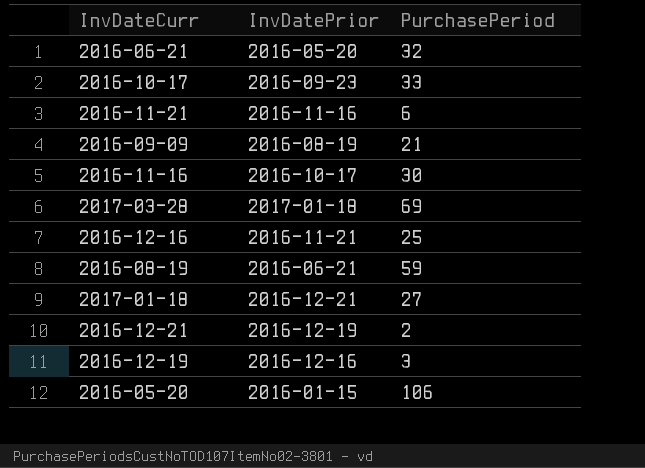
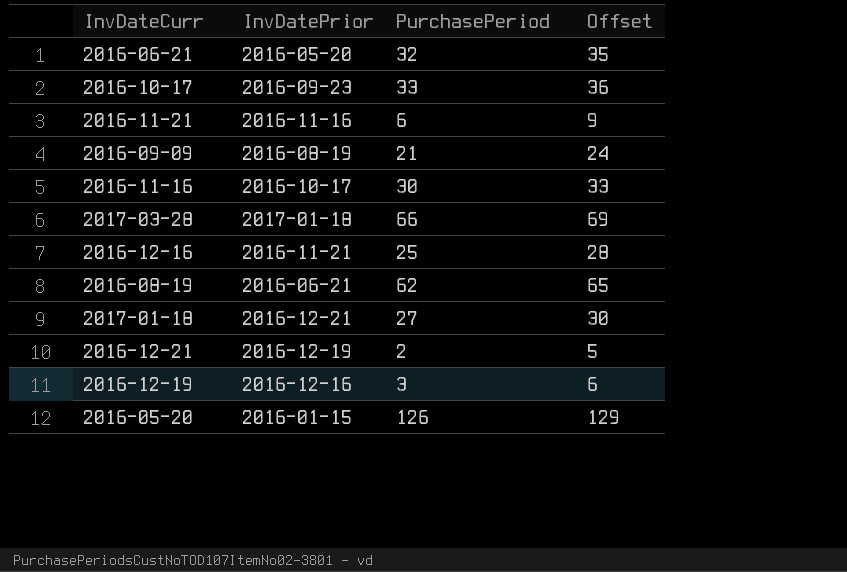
column Offset | formula: none -> [PurchasePeriod] + 3
2017-03-28 | PurchasePeriod: 69 -> 66
2016-08-19 | PurchasePeriod: 59 -> 62
2016-05-20 | PurchasePeriod: 106 -> 126

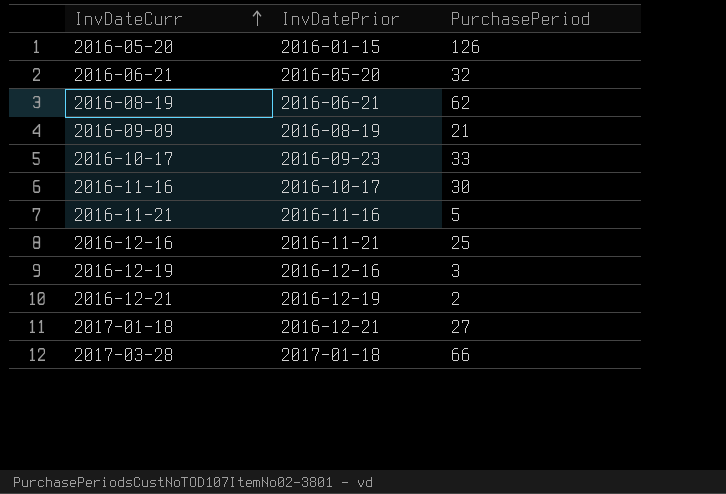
row order: none -> InvDateCurr ascending
column Offset | formula: [PurchasePeriod] + 3 -> none
2016-11-21 | PurchasePeriod: 6 -> 5

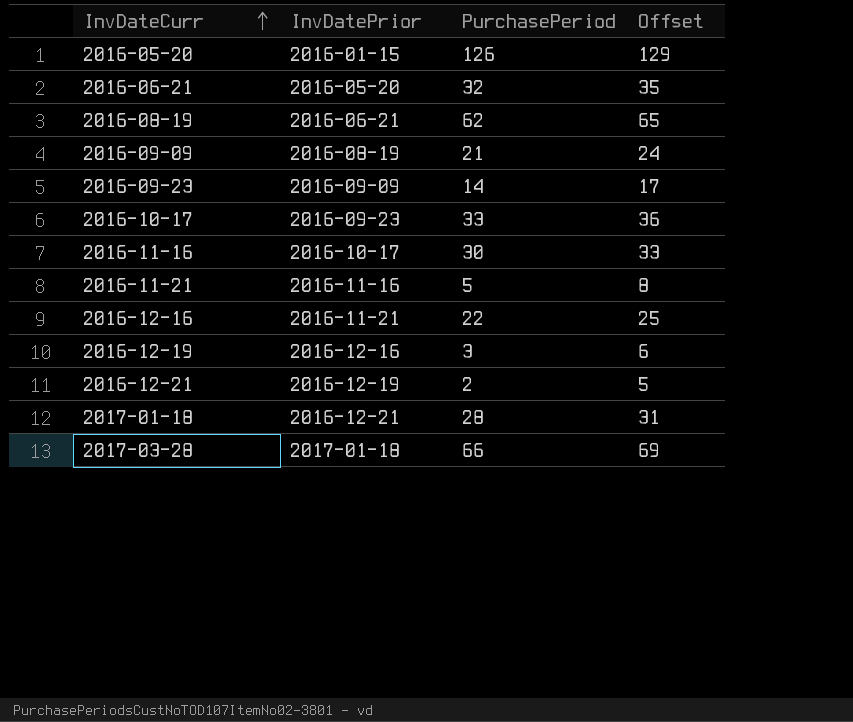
column Offset | formula: none -> [PurchasePeriod] + 3
row 2016-09-23: none -> 2016-09-09 | 14 | 17
2016-12-16 | PurchasePeriod: 25 -> 22
2017-01-18 | PurchasePeriod: 27 -> 28

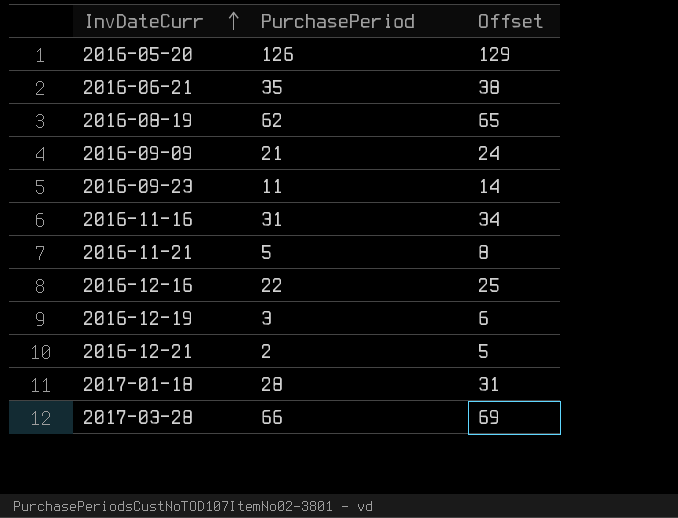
column InvDatePrior | position: 2 -> none
row 2016-10-17: 2016-09-23 | 33 | 36 -> none
2016-06-21 | PurchasePeriod: 32 -> 35
2016-06-21 | Offset: 35 -> 38
2016-09-23 | PurchasePeriod: 14 -> 11
2016-09-23 | Offset: 17 -> 14
2016-11-16 | PurchasePeriod: 30 -> 31
2016-11-16 | Offset: 33 -> 34

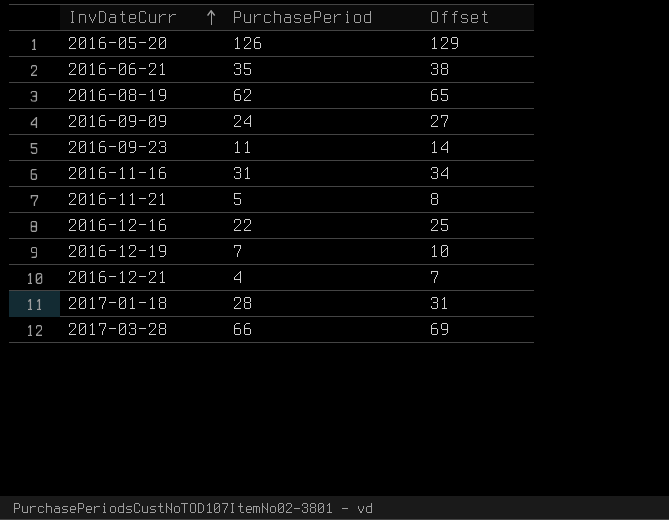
2016-09-09 | PurchasePeriod: 21 -> 24
2016-09-09 | Offset: 24 -> 27
2016-12-19 | PurchasePeriod: 3 -> 7
2016-12-19 | Offset: 6 -> 10
2016-12-21 | PurchasePeriod: 2 -> 4
2016-12-21 | Offset: 5 -> 7

